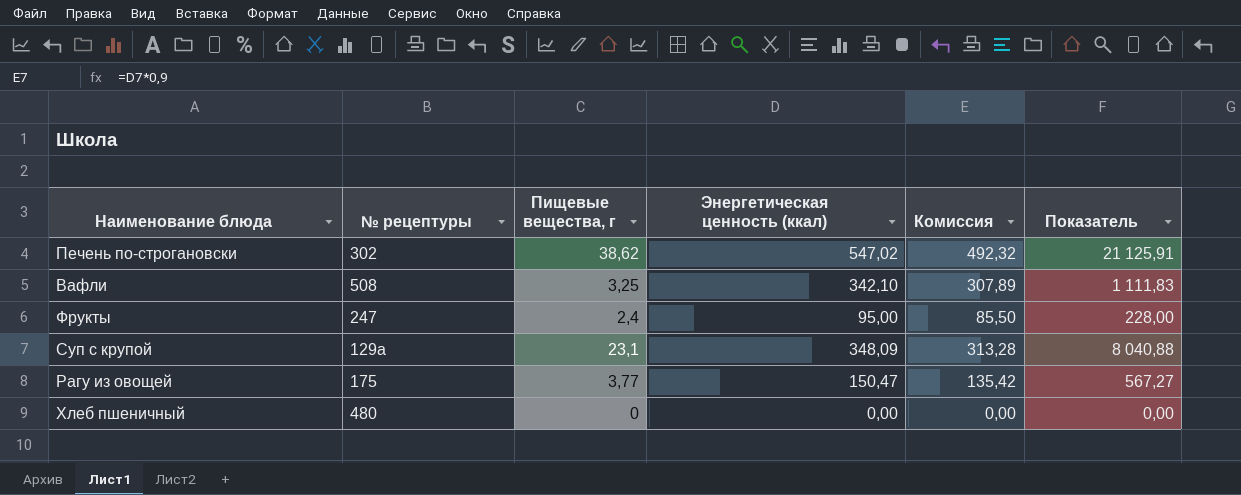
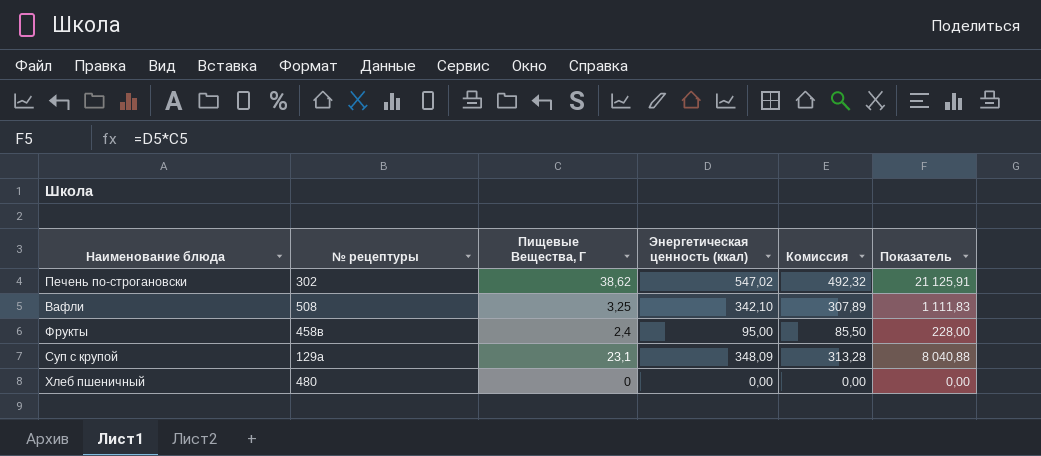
column name: Пищевые вещества, г -> Пищевые Вещества, Г
row Рагу из овощей: 175 | 3,77 | 150,47 | 135,42 | 567,27 -> none
Фрукты | № рецептуры: 247 -> 458в

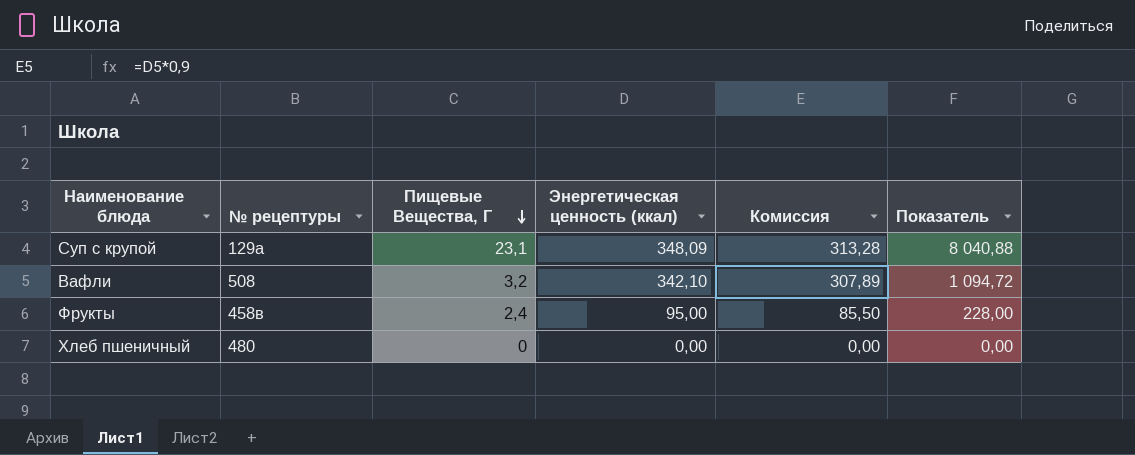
row order: none -> Пищевые Вещества, Г descending
row Печень по-строгановски: 302 | 38,62 | 547,02 | 492,32 | 21 125,91 -> none
Вафли | Пищевые Вещества, Г: 3,25 -> 3,2
Вафли | Показатель: 1 111,83 -> 1 094,72

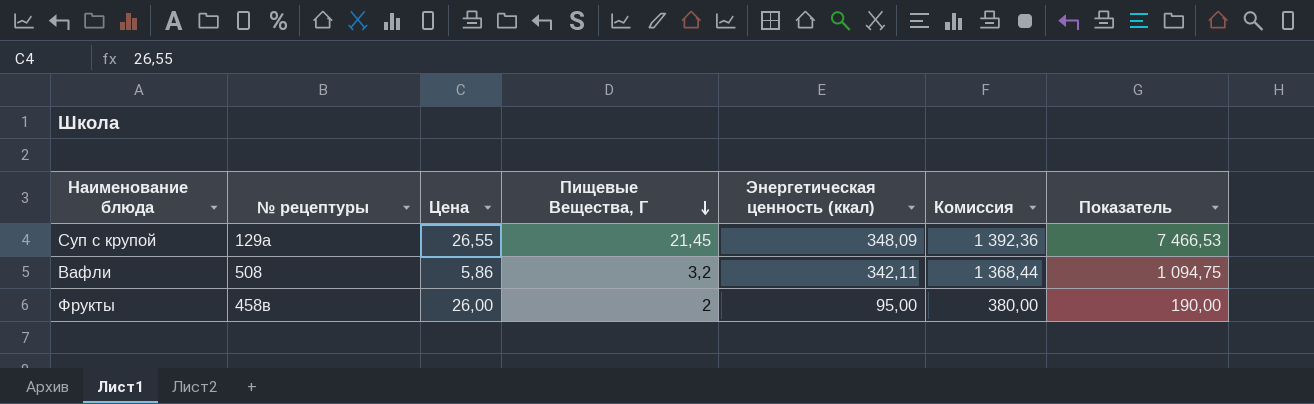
column Цена | position: none -> 3
column Комиссия | formula: [Энергетическая ценность (ккал)] * 0,9 -> [Энергетическая ценность (ккал)] * 4
row Хлеб пшеничный: 480 | 0 | 0,00 | 0,00 | 0,00 -> none
Суп с крупой | Пищевые Вещества, Г: 23,1 -> 21,45
Суп с крупой | Показатель: 8 040,88 -> 7 466,53
Вафли | Энергетическая ценность (ккал): 342,10 -> 342,11
Вафли | Показатель: 1 094,72 -> 1 094,75
Фрукты | Пищевые Вещества, Г: 2,4 -> 2
Фрукты | Показатель: 228,00 -> 190,00

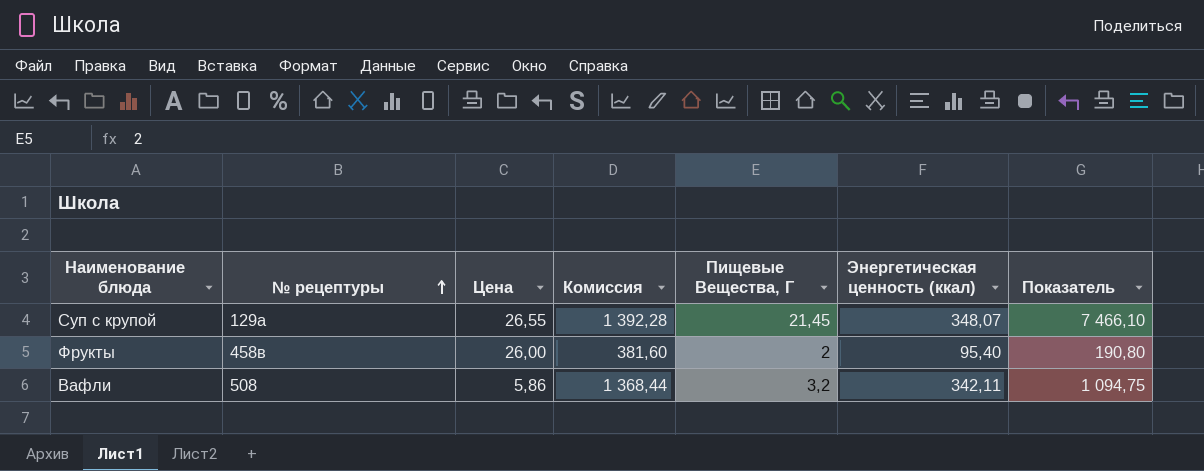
row order: Пищевые Вещества, Г descending -> № рецептуры ascending
column Комиссия | position: 6 -> 4
Суп с крупой | Комиссия: 1 392,36 -> 1 392,28
Суп с крупой | Энергетическая ценность (ккал): 348,09 -> 348,07
Суп с крупой | Показатель: 7 466,53 -> 7 466,10
Фрукты | Комиссия: 380,00 -> 381,60
Фрукты | Энергетическая ценность (ккал): 95,00 -> 95,40
Фрукты | Показатель: 190,00 -> 190,80

